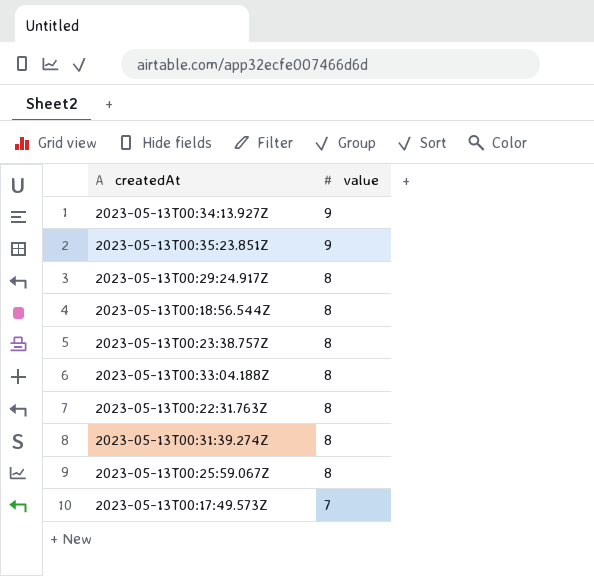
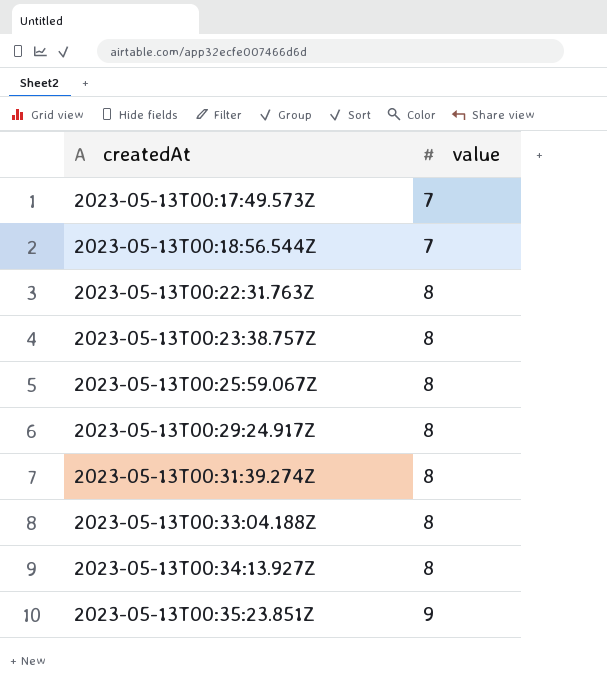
row order: value descending -> createdAt ascending
2023-05-13T00:18:56.544Z | value: 8 -> 7
2023-05-13T00:34:13.927Z | value: 9 -> 8

